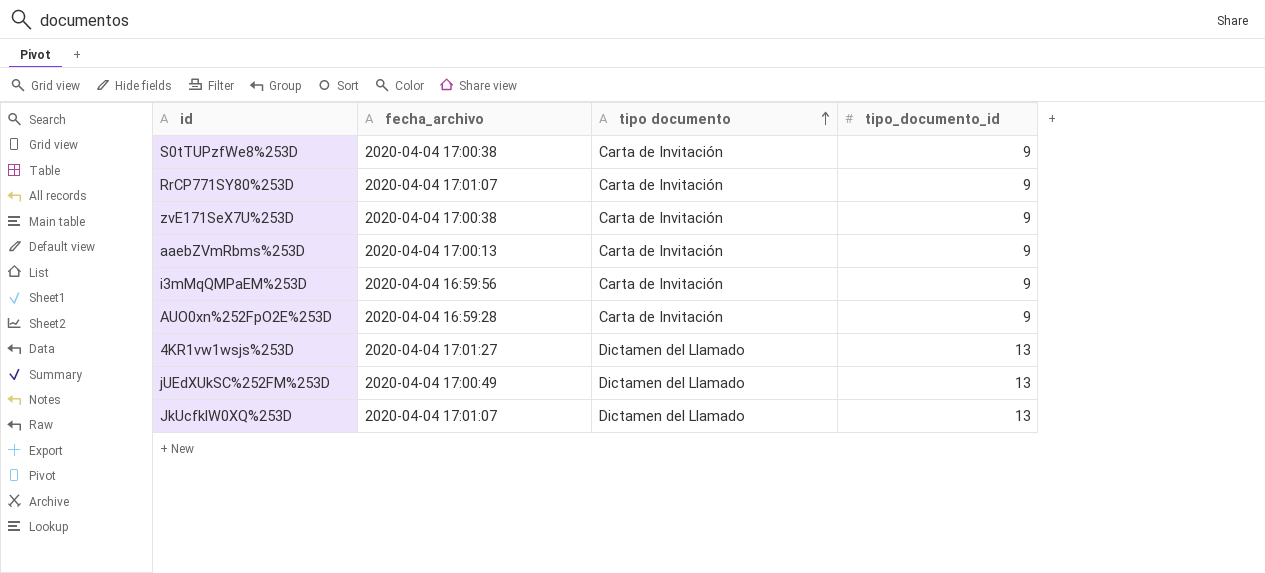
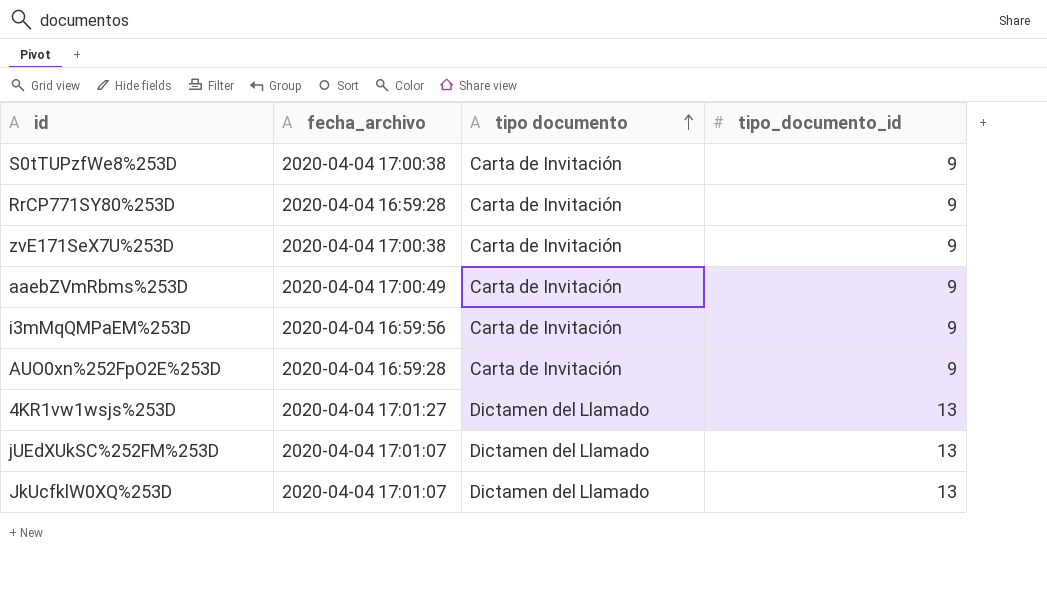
RrCP771SY80%253D | fecha_archivo: 2020-04-04 17:01:07 -> 2020-04-04 16:59:28
aaebZVmRbms%253D | fecha_archivo: 2020-04-04 17:00:13 -> 2020-04-04 17:00:49
jUEdXUkSC%252FM%253D | fecha_archivo: 2020-04-04 17:00:49 -> 2020-04-04 17:01:07

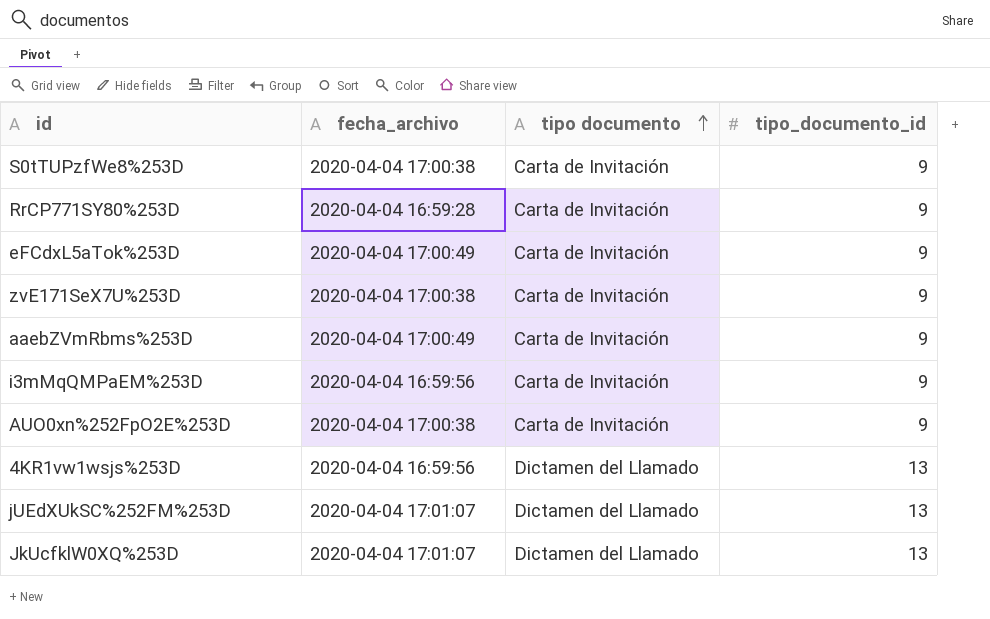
row eFCdxL5aTok%253D: none -> 2020-04-04 17:00:49 | Carta de Invitación | 9
AUO0xn%252FpO2E%253D | fecha_archivo: 2020-04-04 16:59:28 -> 2020-04-04 17:00:38
4KR1vw1wsjs%253D | fecha_archivo: 2020-04-04 17:01:27 -> 2020-04-04 16:59:56

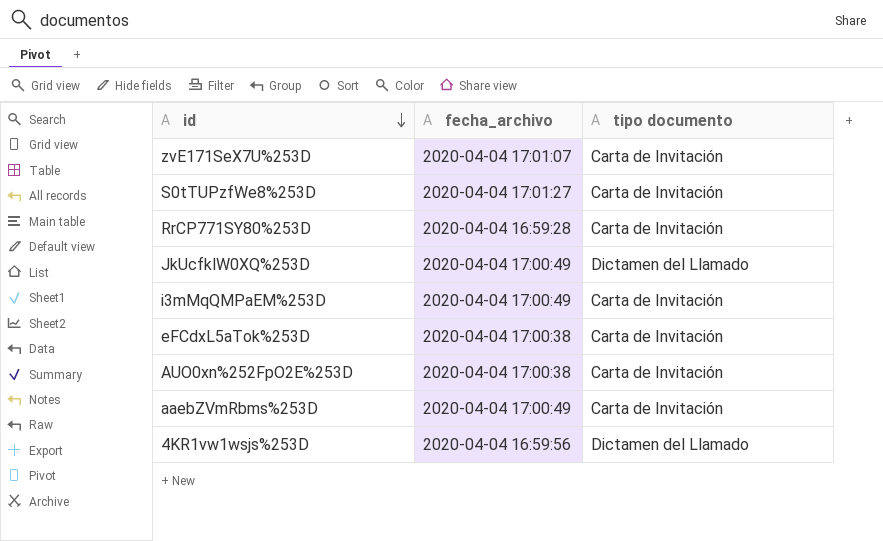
row order: tipo documento ascending -> id descending
column tipo_documento_id | position: 4 -> none
row jUEdXUkSC%252FM%253D: 2020-04-04 17:01:07 | Dictamen del Llamado | 13 -> none
zvE171SeX7U%253D | fecha_archivo: 2020-04-04 17:00:38 -> 2020-04-04 17:01:07
S0tTUPzfWe8%253D | fecha_archivo: 2020-04-04 17:00:38 -> 2020-04-04 17:01:27
JkUcfklW0XQ%253D | fecha_archivo: 2020-04-04 17:01:07 -> 2020-04-04 17:00:49
i3mMqQMPaEM%253D | fecha_archivo: 2020-04-04 16:59:56 -> 2020-04-04 17:00:49
eFCdxL5aTok%253D | fecha_archivo: 2020-04-04 17:00:49 -> 2020-04-04 17:00:38

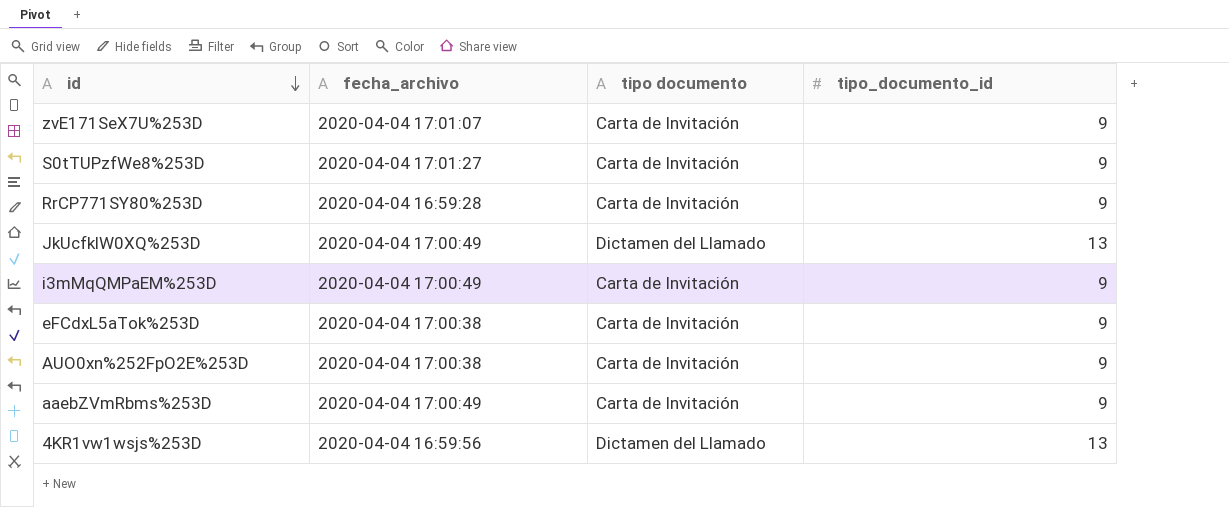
column tipo_documento_id | position: none -> 4

